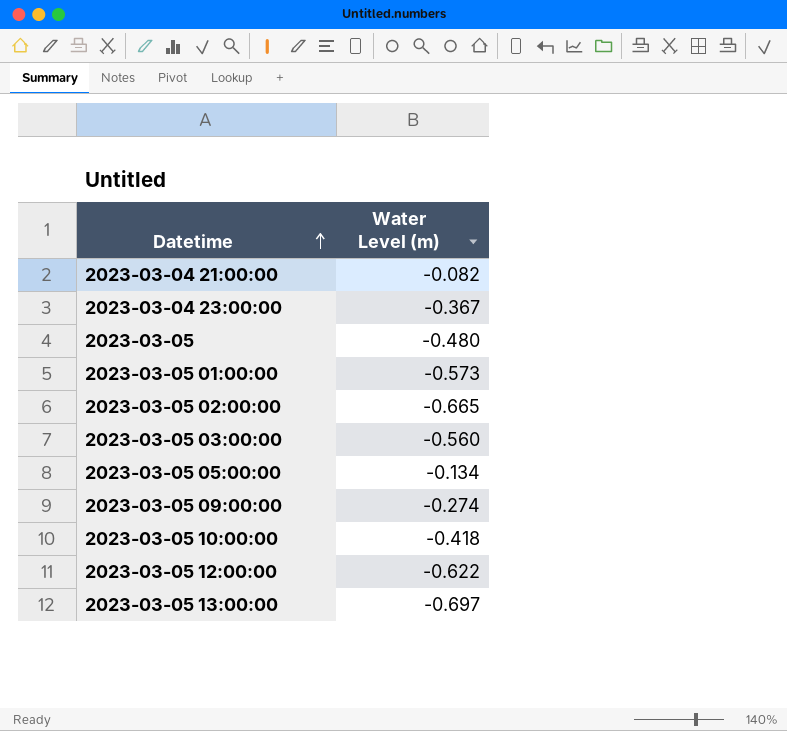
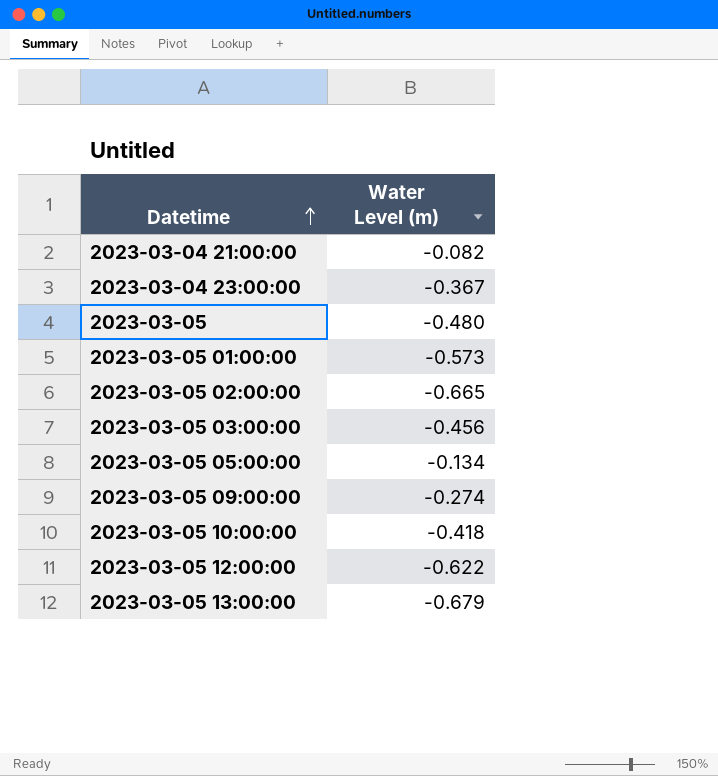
2023-03-05 03:00:00 | Water Level (m): -0.560 -> -0.456
2023-03-05 13:00:00 | Water Level (m): -0.697 -> -0.679

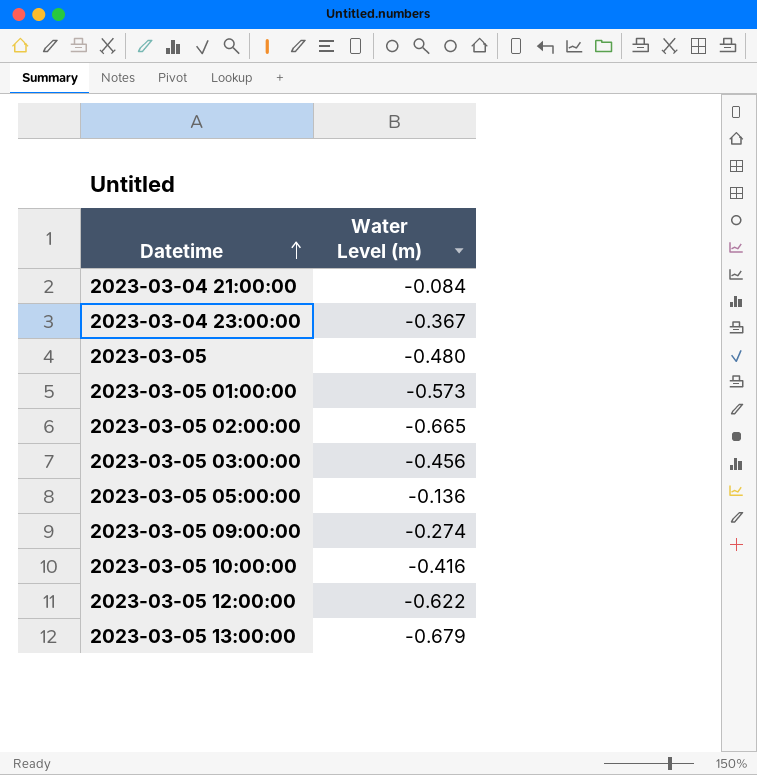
2023-03-04 21:00:00 | Water Level (m): -0.082 -> -0.084
2023-03-05 05:00:00 | Water Level (m): -0.134 -> -0.136
2023-03-05 10:00:00 | Water Level (m): -0.418 -> -0.416

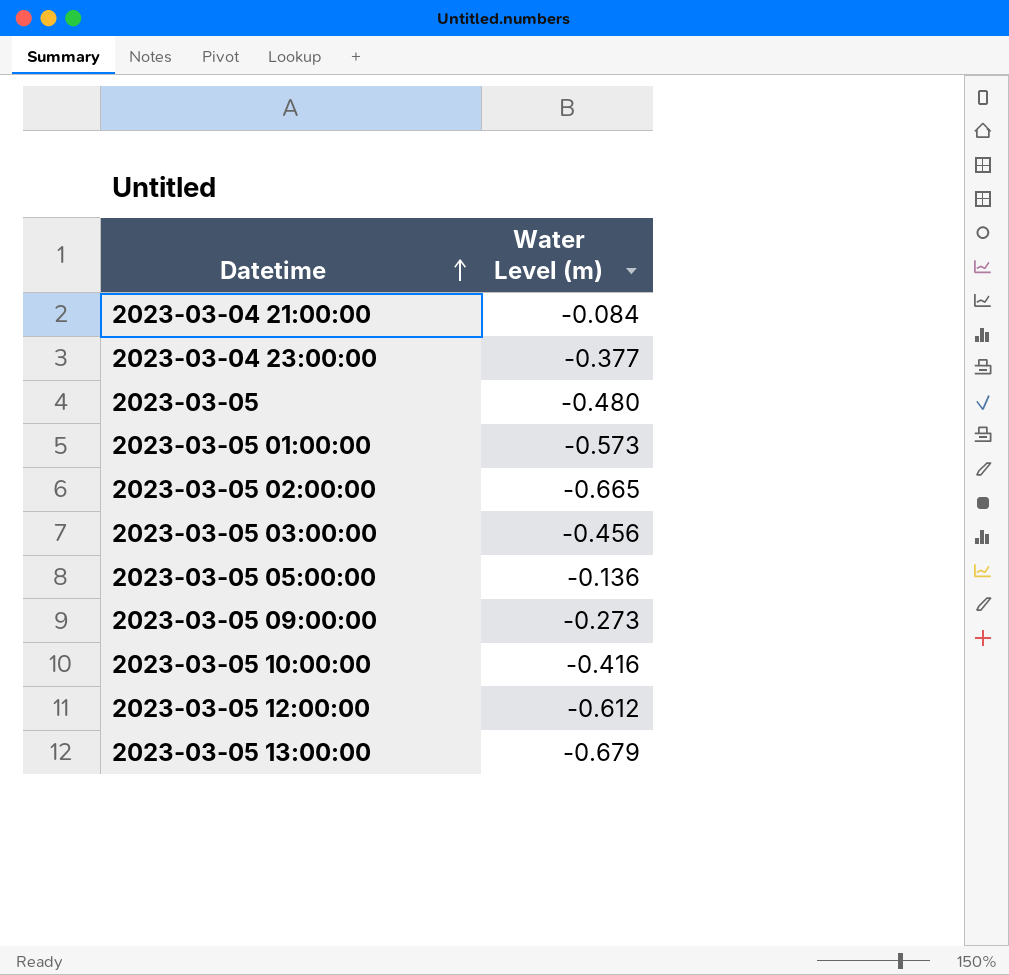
2023-03-04 23:00:00 | Water Level (m): -0.367 -> -0.377
2023-03-05 09:00:00 | Water Level (m): -0.274 -> -0.273
2023-03-05 12:00:00 | Water Level (m): -0.622 -> -0.612

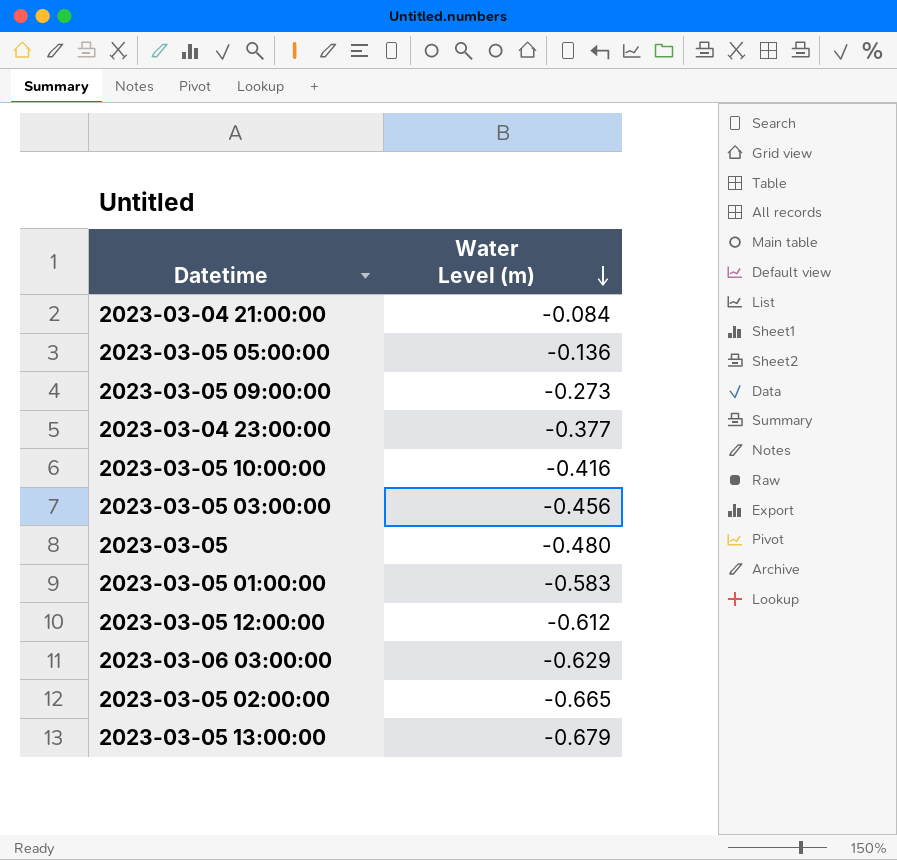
row order: Datetime ascending -> Water Level (m) descending
2023-03-05 01:00:00 | Water Level (m): -0.573 -> -0.583
row 2023-03-06 03:00:00: none -> -0.629

